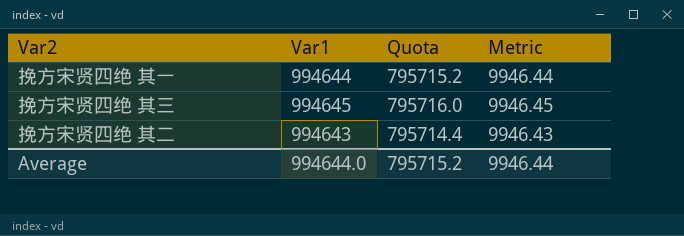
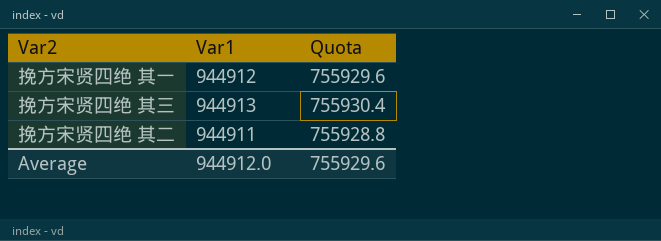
column Metric | formula: [Var1] * 0.01 -> none
挽方宋贤四绝 其一 | Var1: 994644 -> 944912
挽方宋贤四绝 其一 | Quota: 795715.2 -> 755929.6
挽方宋贤四绝 其三 | Var1: 994645 -> 944913
挽方宋贤四绝 其三 | Quota: 795716.0 -> 755930.4
挽方宋贤四绝 其二 | Var1: 994643 -> 944911
挽方宋贤四绝 其二 | Quota: 795714.4 -> 755928.8
Average | Var1: 994644.0 -> 944912.0
Average | Quota: 795715.2 -> 755929.6

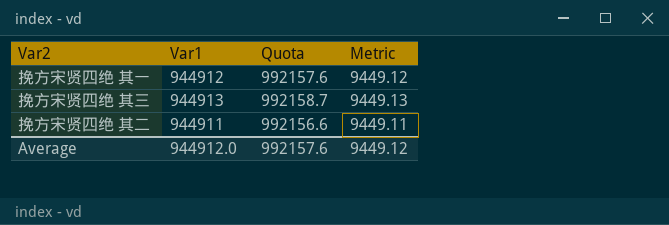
column Quota | formula: [Var1] * 0.8 -> [Var1] * 1.05
column Metric | formula: none -> [Var1] * 0.01
Average | Quota: 755929.6 -> 992157.6

